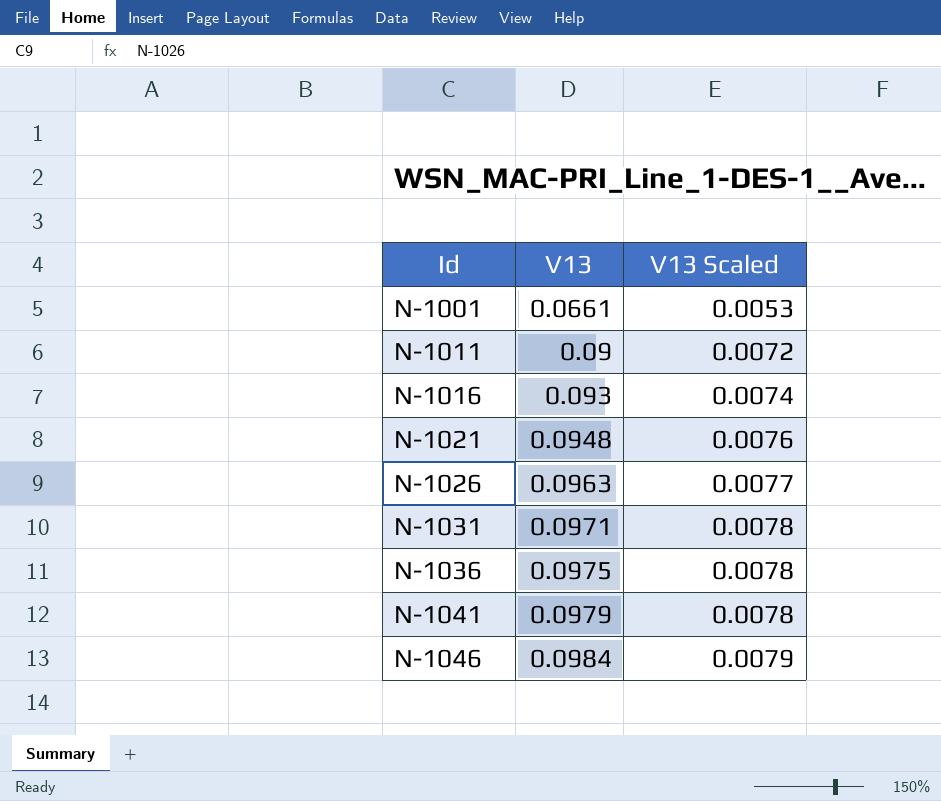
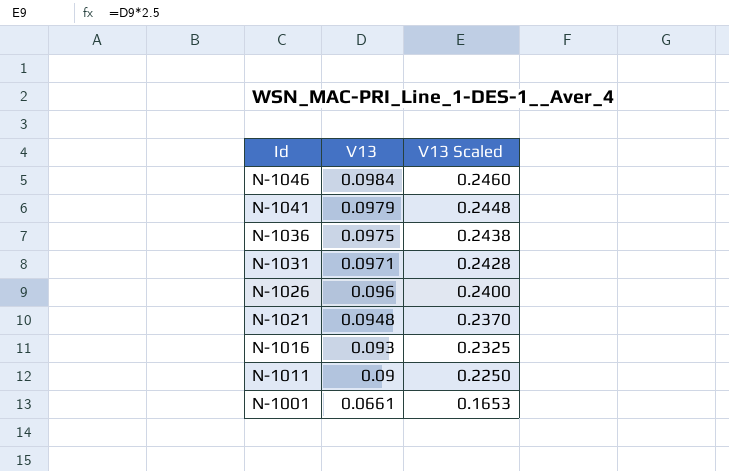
row order: Id ascending -> Id descending
column V13 Scaled | formula: [V13] * 0.08 -> [V13] * 2.5
N-1026 | V13: 0.0963 -> 0.096

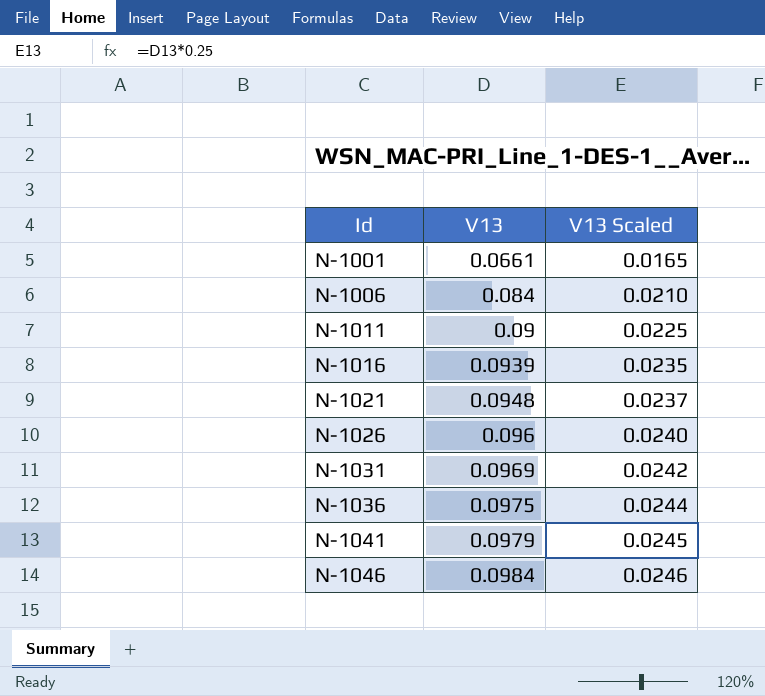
row order: Id descending -> Id ascending
column V13 Scaled | formula: [V13] * 2.5 -> [V13] * 0.25
row N-1006: none -> 0.084 | 0.0210
N-1016 | V13: 0.093 -> 0.0939
N-1031 | V13: 0.0971 -> 0.0969

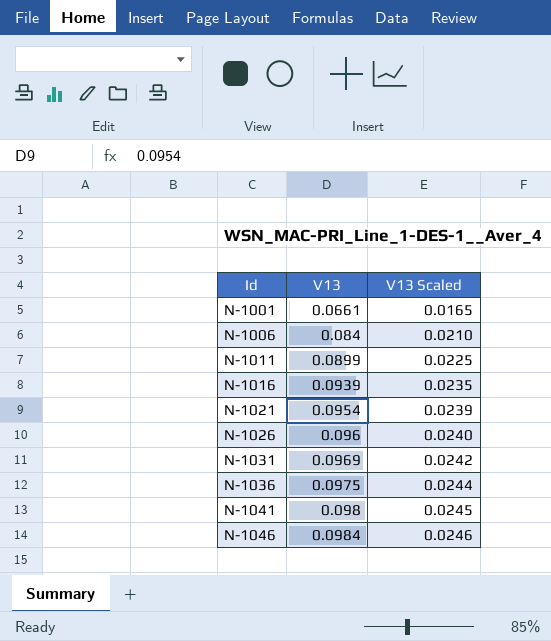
N-1011 | V13: 0.09 -> 0.0899
N-1021 | V13: 0.0948 -> 0.0954
N-1021 | V13 Scaled: 0.0237 -> 0.0239
N-1041 | V13: 0.0979 -> 0.098

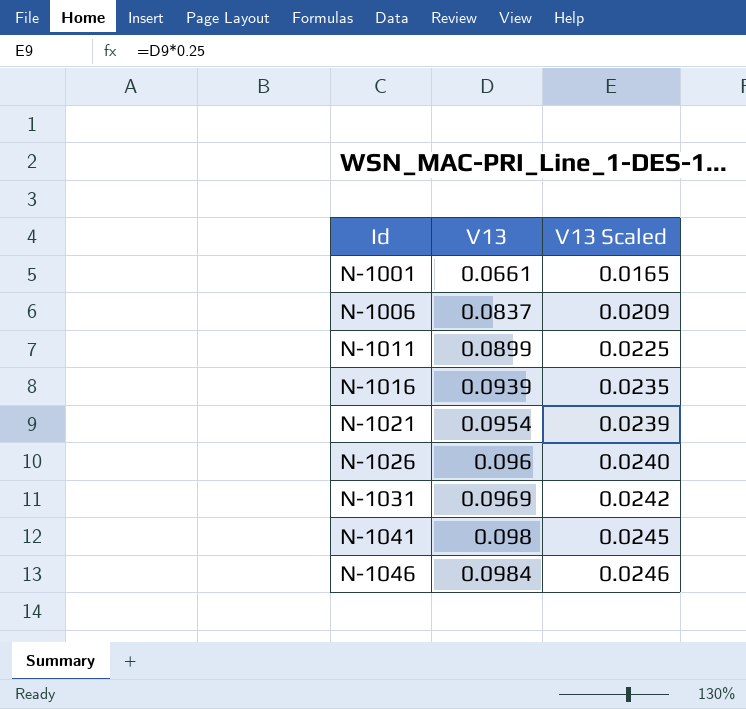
row N-1036: 0.0975 | 0.0244 -> none
N-1006 | V13: 0.084 -> 0.0837
N-1006 | V13 Scaled: 0.0210 -> 0.0209

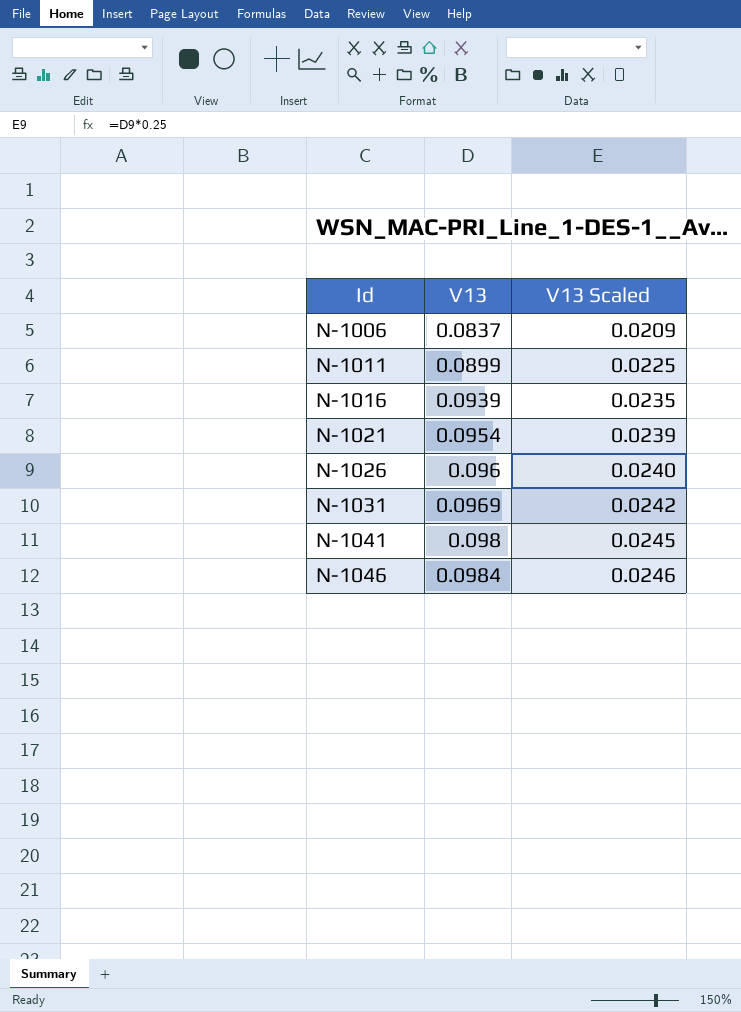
row N-1001: 0.0661 | 0.0165 -> none

